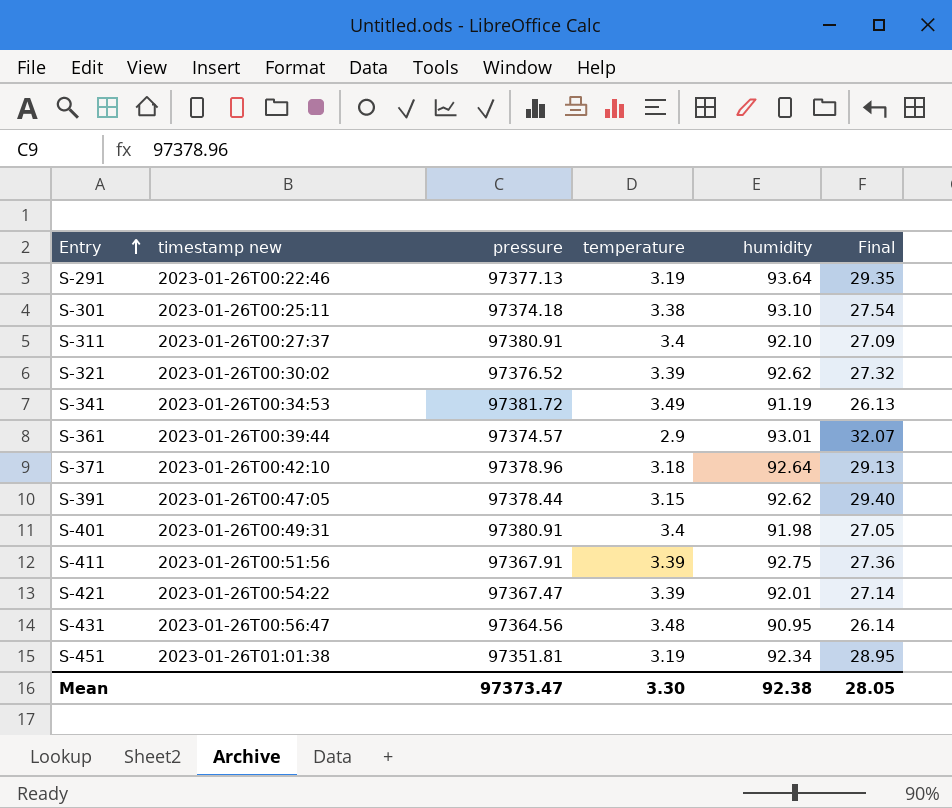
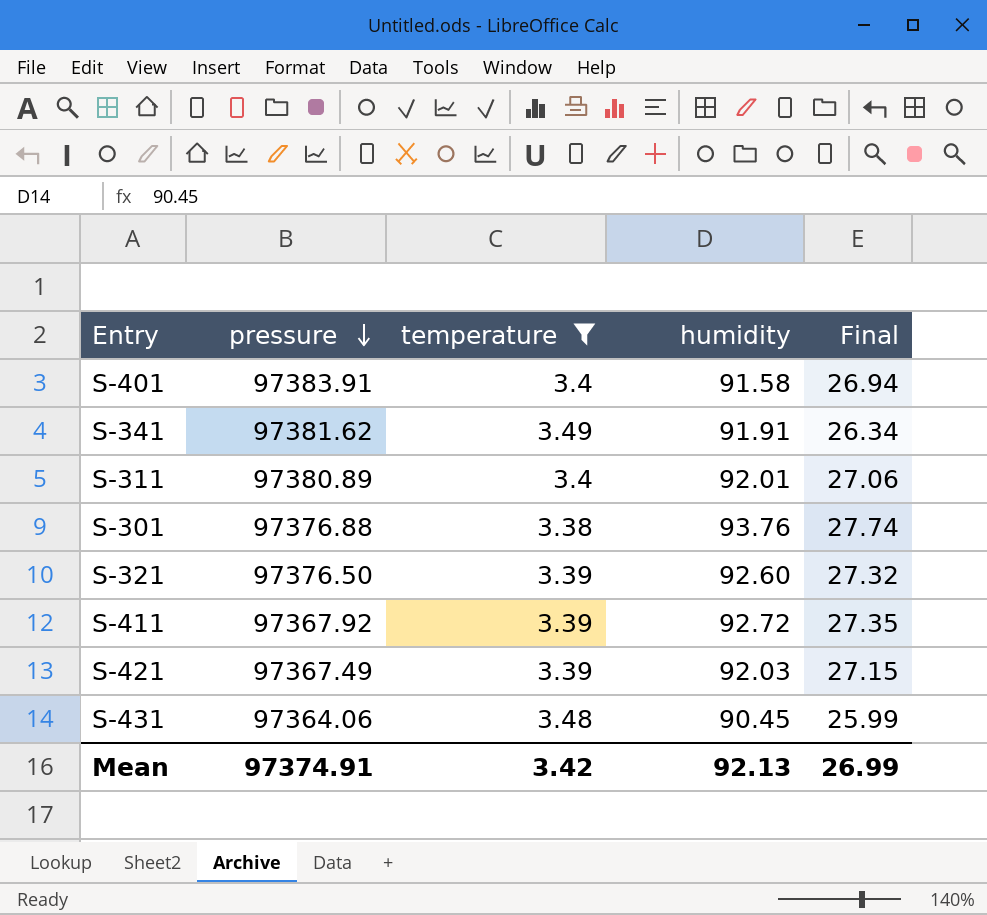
filter: none -> temperature >= 3.38
row order: Entry ascending -> pressure descending
column timestamp new | position: 2 -> none
S-401 | pressure: 97380.91 -> 97383.91
S-401 | humidity: 91.98 -> 91.58
S-401 | Final: 27.05 -> 26.94
S-341 | pressure: 97381.72 -> 97381.62
S-341 | humidity: 91.19 -> 91.91
S-341 | Final: 26.13 -> 26.34
S-311 | pressure: 97380.91 -> 97380.89
S-311 | humidity: 92.10 -> 92.01
S-311 | Final: 27.09 -> 27.06
S-301 | pressure: 97374.18 -> 97376.88
S-301 | humidity: 93.10 -> 93.76
S-301 | Final: 27.54 -> 27.74
S-321 | pressure: 97376.52 -> 97376.50
S-321 | humidity: 92.62 -> 92.60
S-411 | pressure: 97367.91 -> 97367.92
S-411 | humidity: 92.75 -> 92.72
S-411 | Final: 27.36 -> 27.35
S-421 | pressure: 97367.47 -> 97367.49
S-421 | humidity: 92.01 -> 92.03
S-421 | Final: 27.14 -> 27.15
S-431 | pressure: 97364.56 -> 97364.06
S-431 | humidity: 90.95 -> 90.45
S-431 | Final: 26.14 -> 25.99
Mean | pressure: 97373.47 -> 97374.91
Mean | temperature: 3.30 -> 3.42
Mean | humidity: 92.38 -> 92.13
Mean | Final: 28.05 -> 26.99

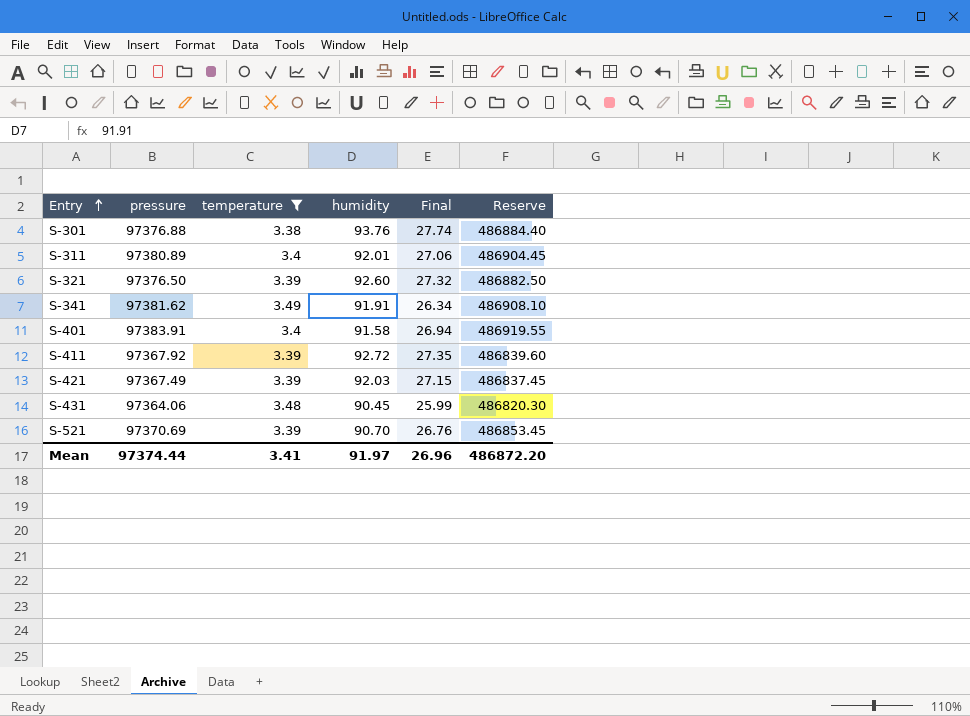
row order: pressure descending -> Entry ascending
column Reserve | formula: none -> [pressure] * 5
row S-521: none -> 97370.69 | 3.39 | 90.70 | 26.76 | 486853.45
Mean | pressure: 97374.91 -> 97374.44
Mean | temperature: 3.42 -> 3.41
Mean | humidity: 92.13 -> 91.97
Mean | Final: 26.99 -> 26.96

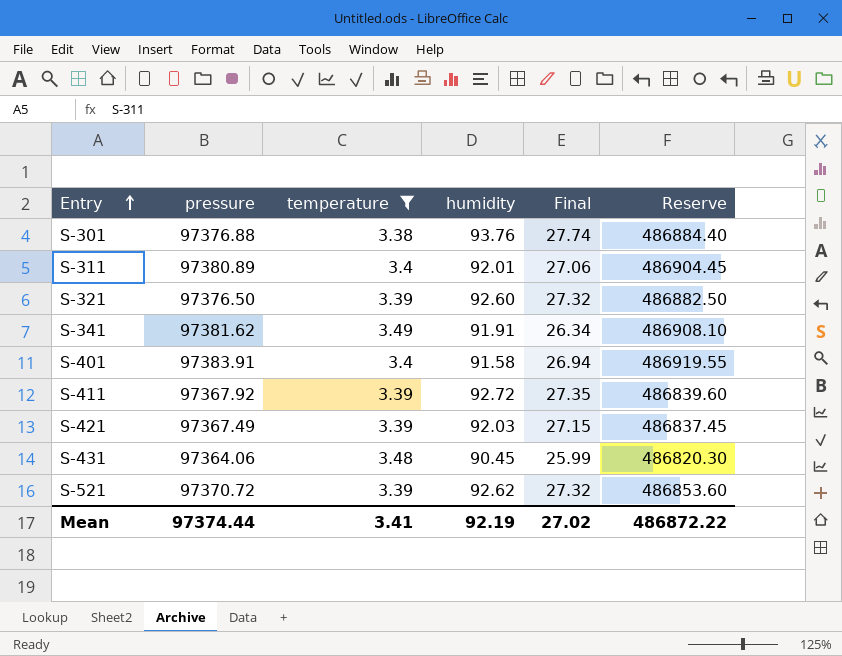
S-521 | pressure: 97370.69 -> 97370.72
S-521 | humidity: 90.70 -> 92.62
S-521 | Final: 26.76 -> 27.32
S-521 | Reserve: 486853.45 -> 486853.60
Mean | humidity: 91.97 -> 92.19
Mean | Final: 26.96 -> 27.02
Mean | Reserve: 486872.20 -> 486872.22

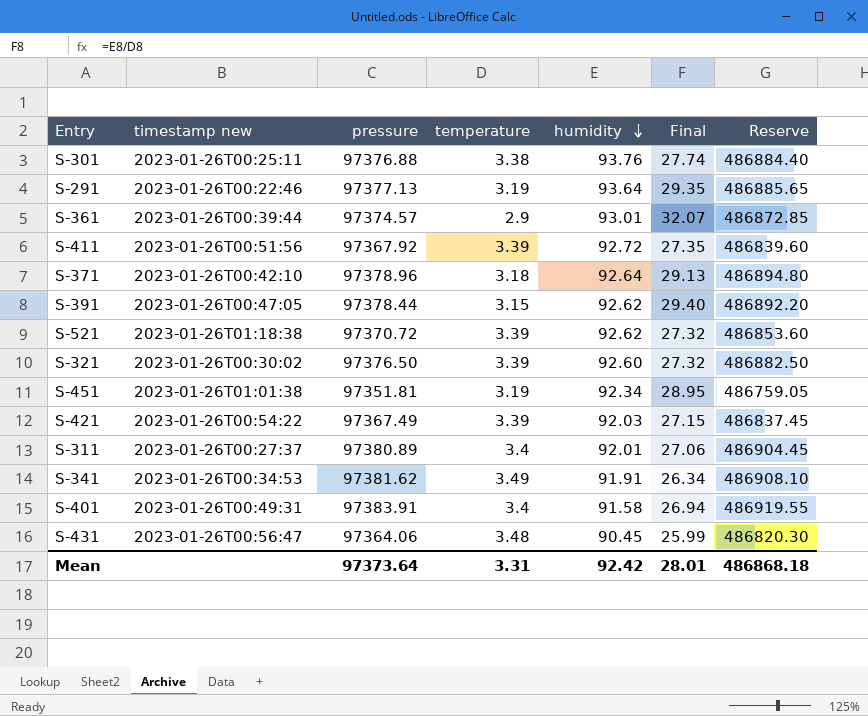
filter: temperature >= 3.38 -> none
row order: Entry ascending -> humidity descending
column timestamp new | position: none -> 2
Mean | pressure: 97374.44 -> 97373.64
Mean | temperature: 3.41 -> 3.31
Mean | humidity: 92.19 -> 92.42
Mean | Final: 27.02 -> 28.01
Mean | Reserve: 486872.22 -> 486868.18

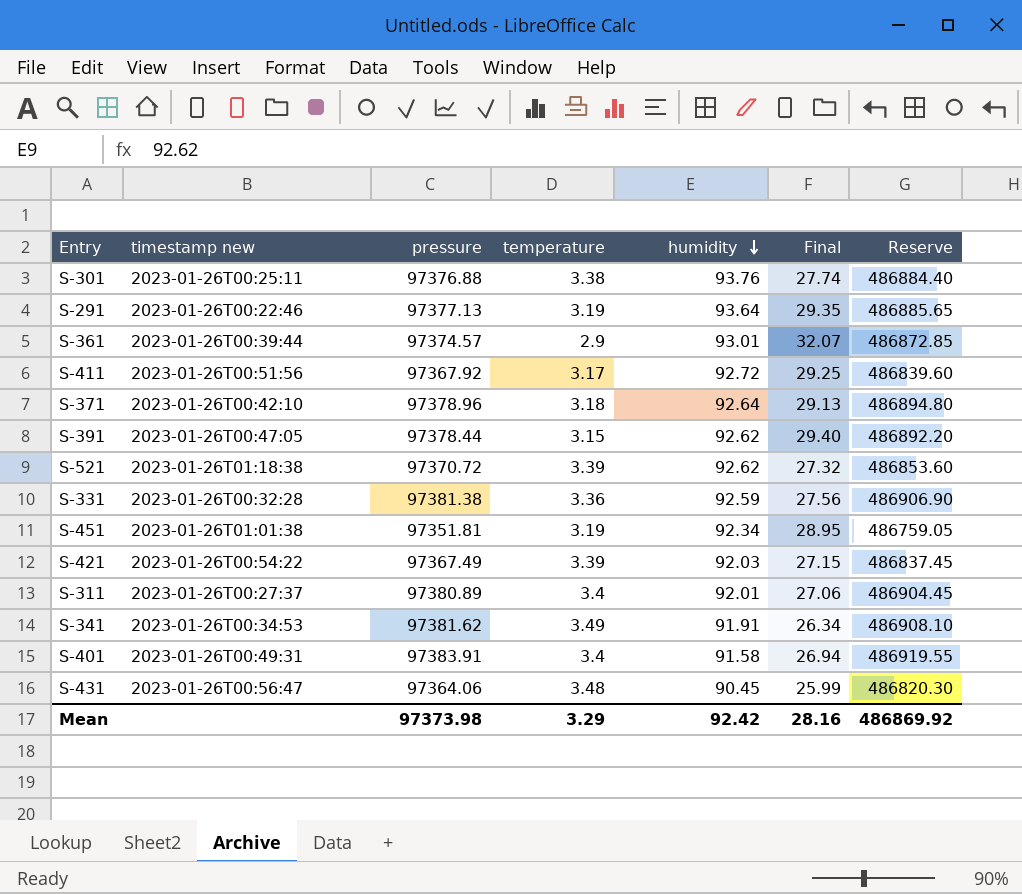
row S-321: 2023-01-26T00:30:02 | 97376.50 | 3.39 | 92.60 | 27.32 | 486882.50 -> none
S-411 | temperature: 3.39 -> 3.17
S-411 | Final: 27.35 -> 29.25
row S-331: none -> 2023-01-26T00:32:28 | 97381.38 | 3.36 | 92.59 | 27.56 | 486906.90
Mean | pressure: 97373.64 -> 97373.98
Mean | temperature: 3.31 -> 3.29
Mean | Final: 28.01 -> 28.16
Mean | Reserve: 486868.18 -> 486869.92

